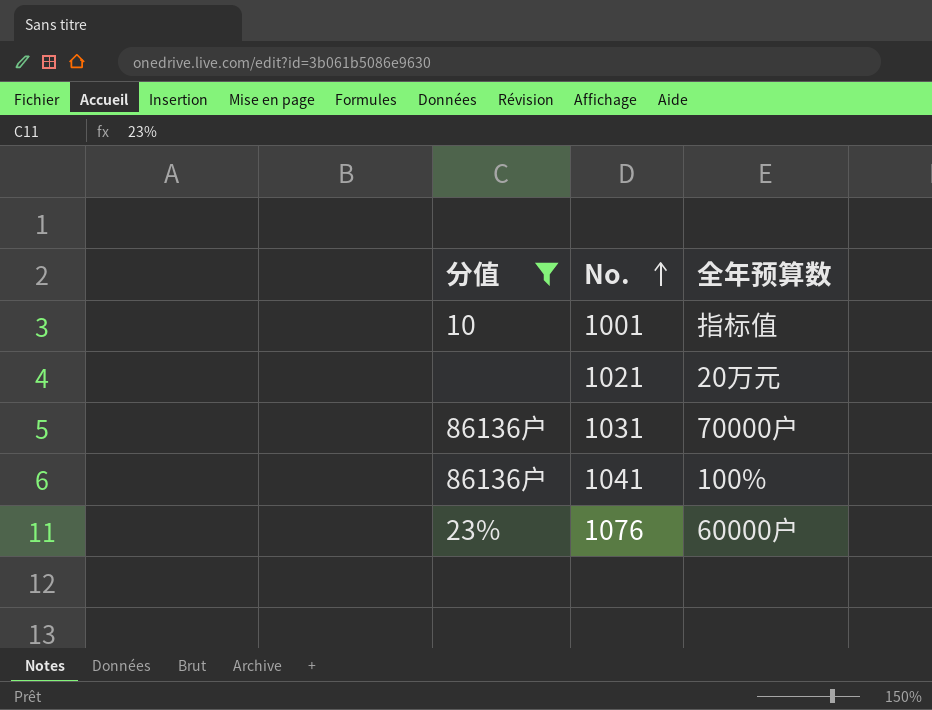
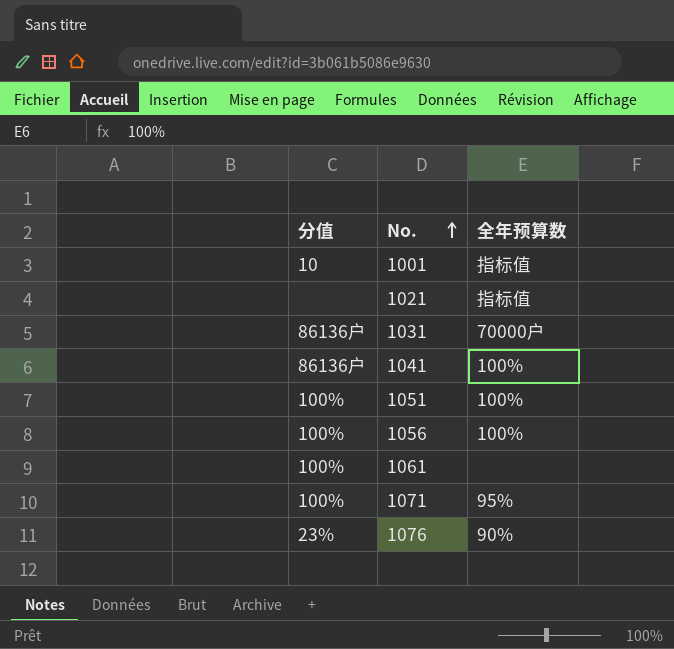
filter: 分值 != 100% -> none
1021 | 全年预算数: 20万元 -> 指标值
1076 | 全年预算数: 60000户 -> 90%

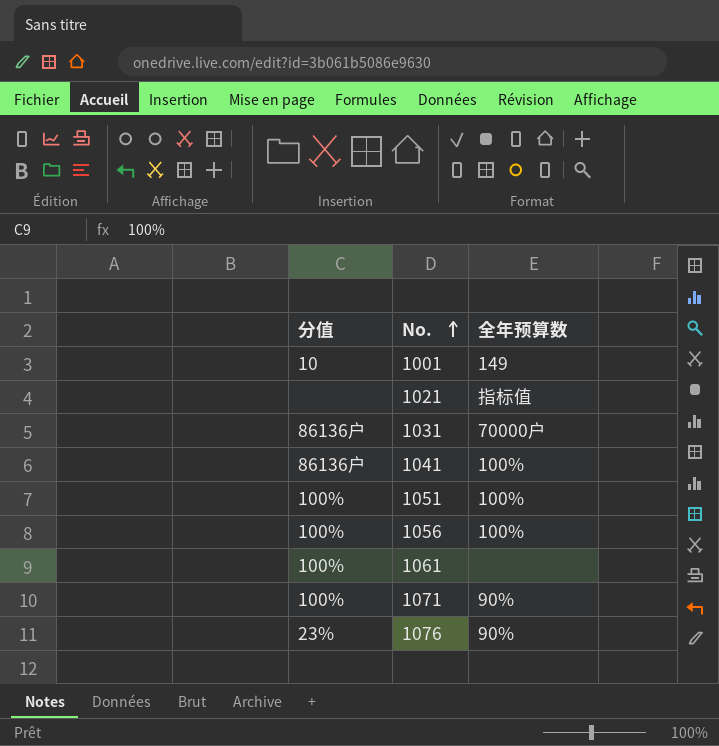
1001 | 全年预算数: 指标值 -> 149
1071 | 全年预算数: 95% -> 90%

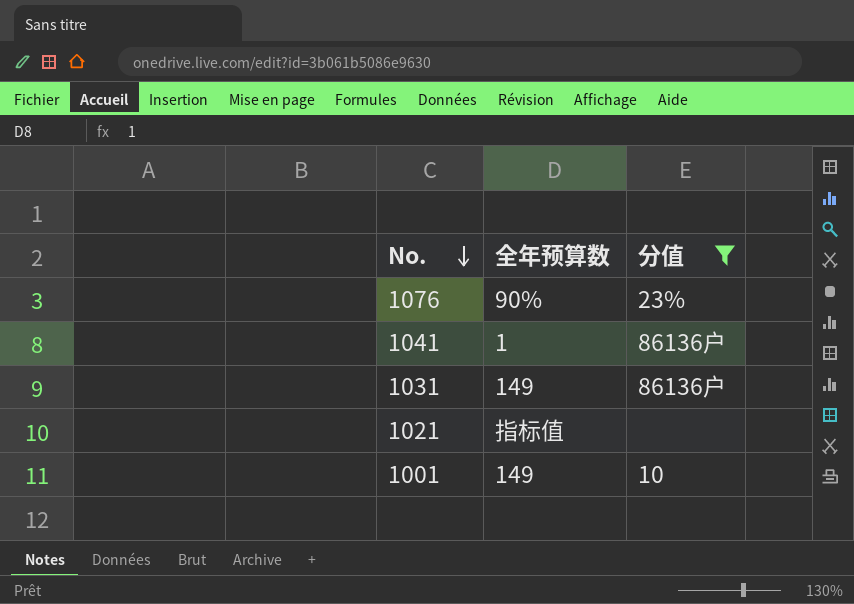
filter: none -> 分值 != 100%
row order: No. ascending -> No. descending
column 分值 | position: 1 -> 3
1041 | 全年预算数: 100% -> 1
1031 | 全年预算数: 70000户 -> 149

